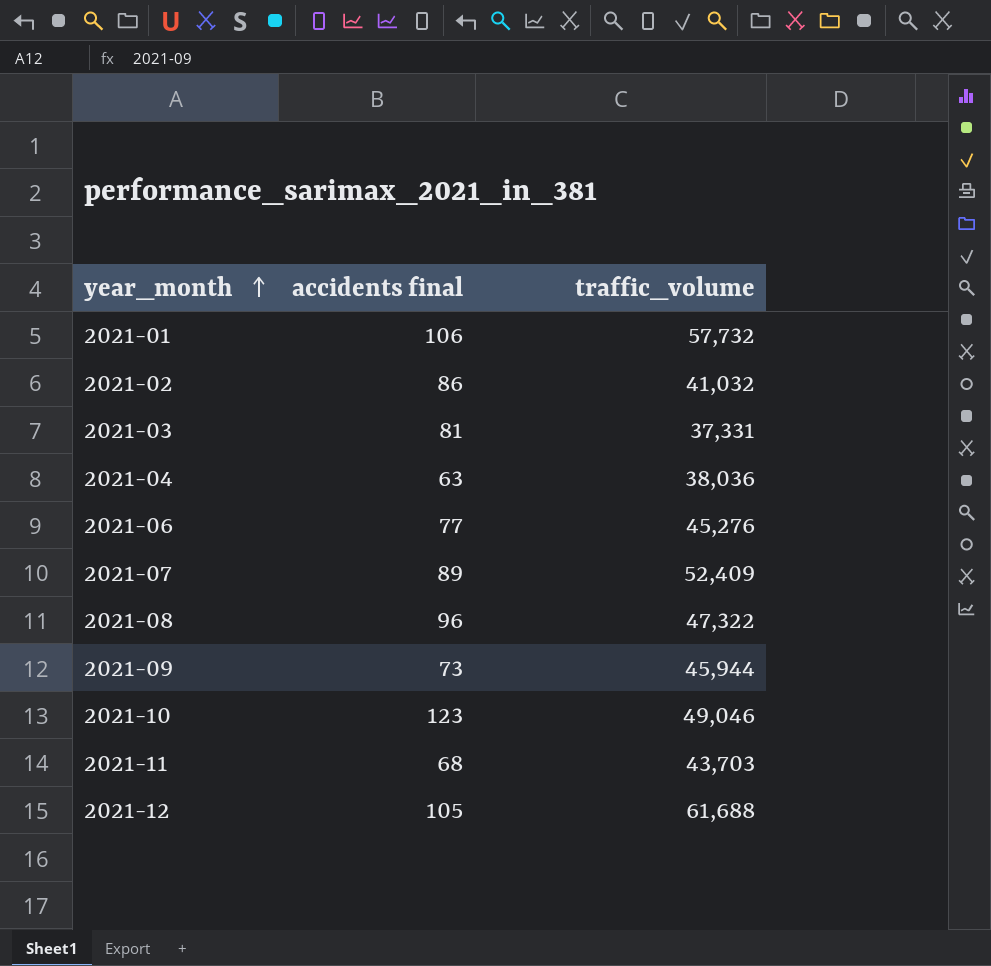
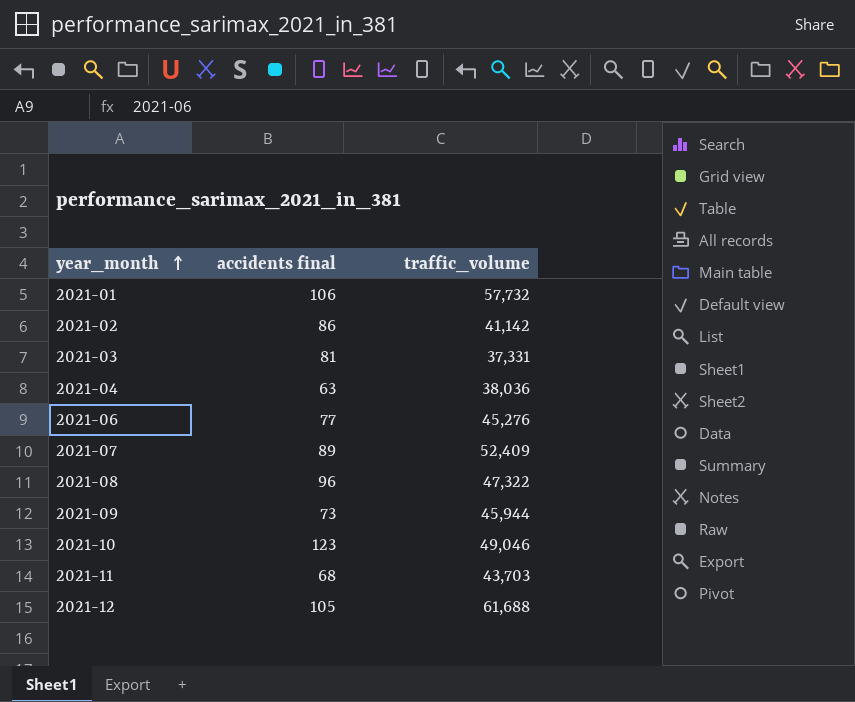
2021-02 | traffic_volume: 41,032 -> 41,142

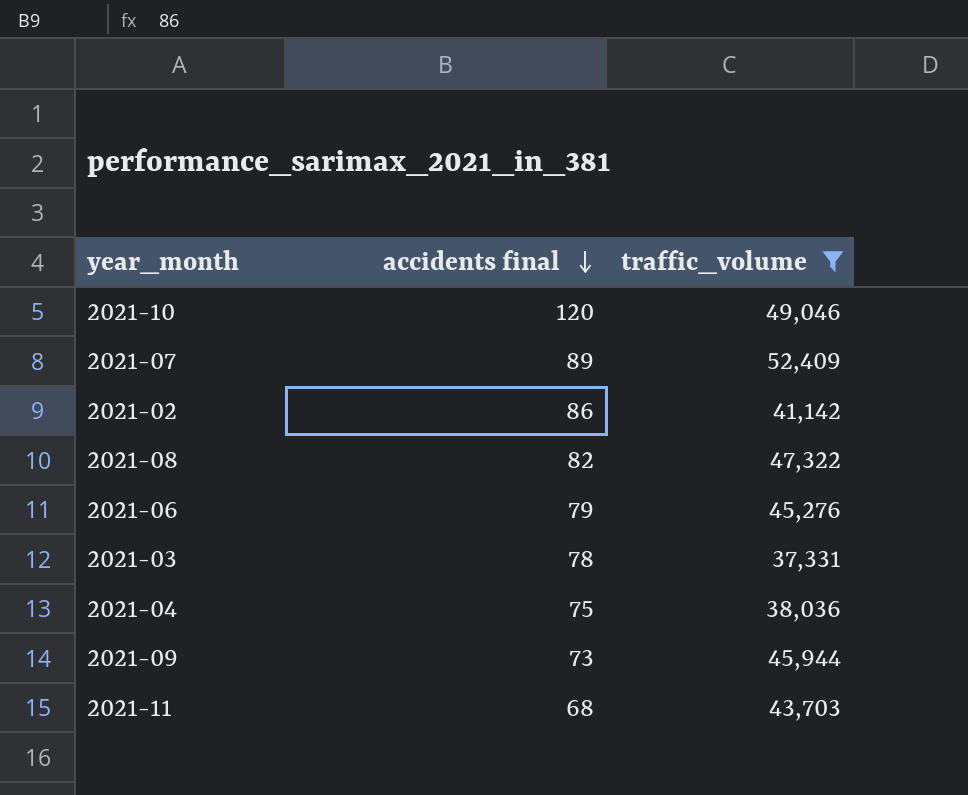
filter: none -> traffic_volume <= 52,409
row order: year_month ascending -> accidents final descending
2021-10 | accidents final: 123 -> 120
2021-08 | accidents final: 96 -> 82
2021-06 | accidents final: 77 -> 79
2021-03 | accidents final: 81 -> 78
2021-04 | accidents final: 63 -> 75

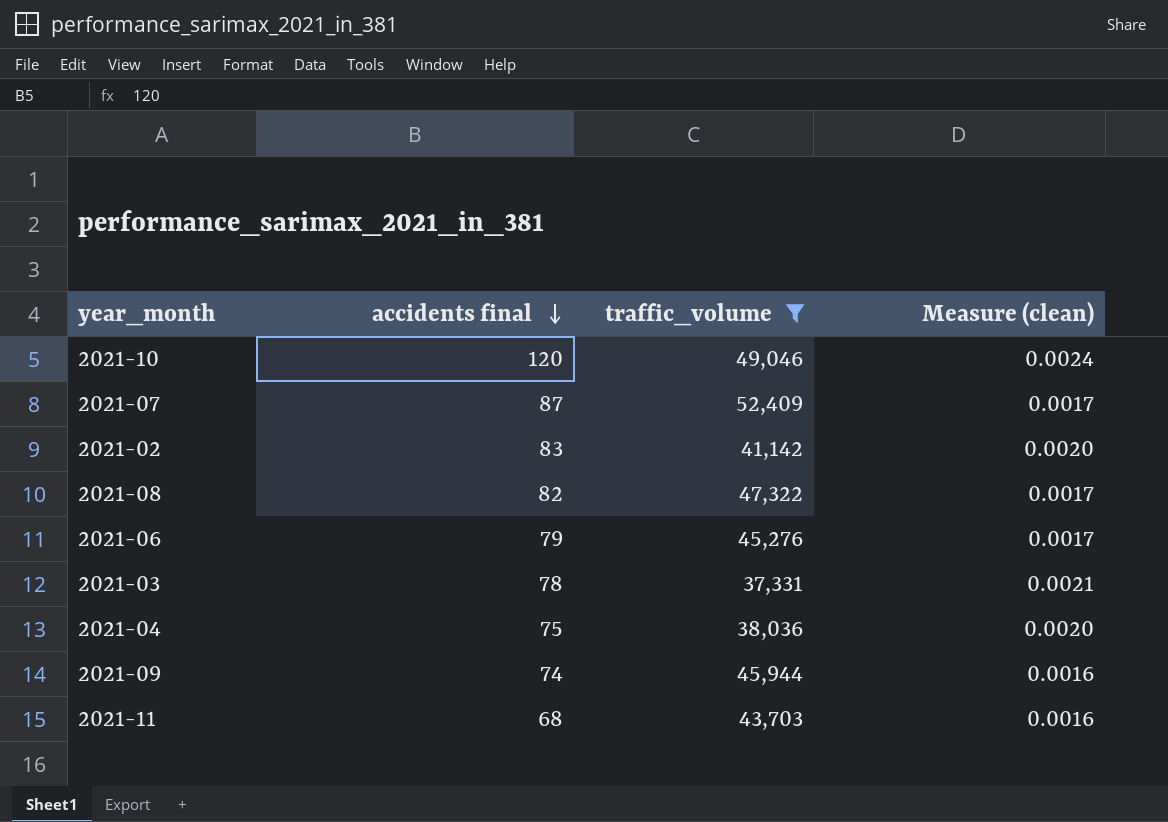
column Measure (clean) | formula: none -> [accidents final] / [traffic_volume]
2021-07 | accidents final: 89 -> 87
2021-02 | accidents final: 86 -> 83
2021-09 | accidents final: 73 -> 74

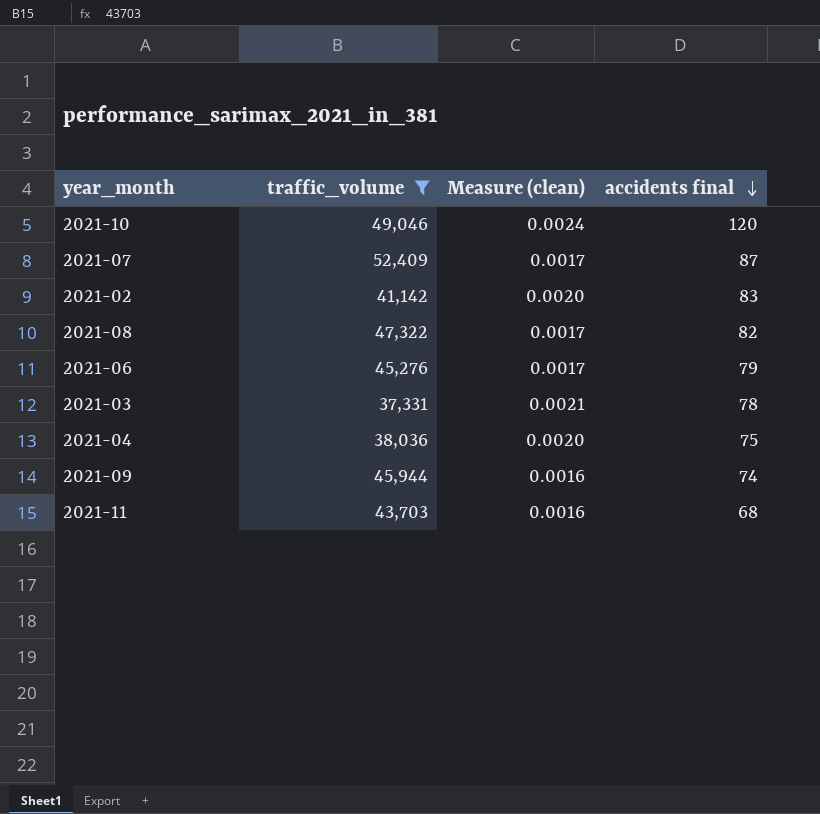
column accidents final | position: 2 -> 4

